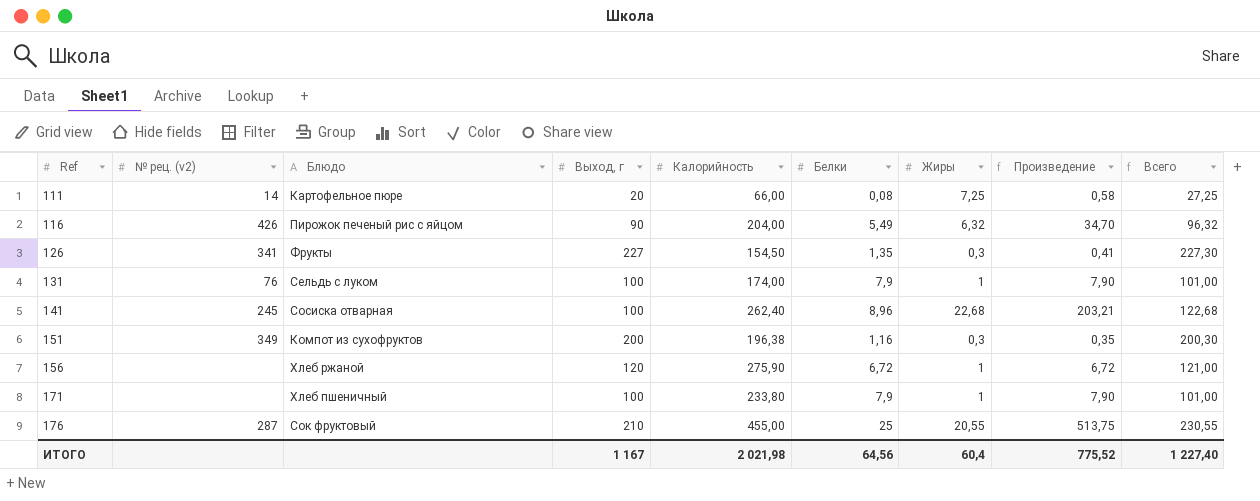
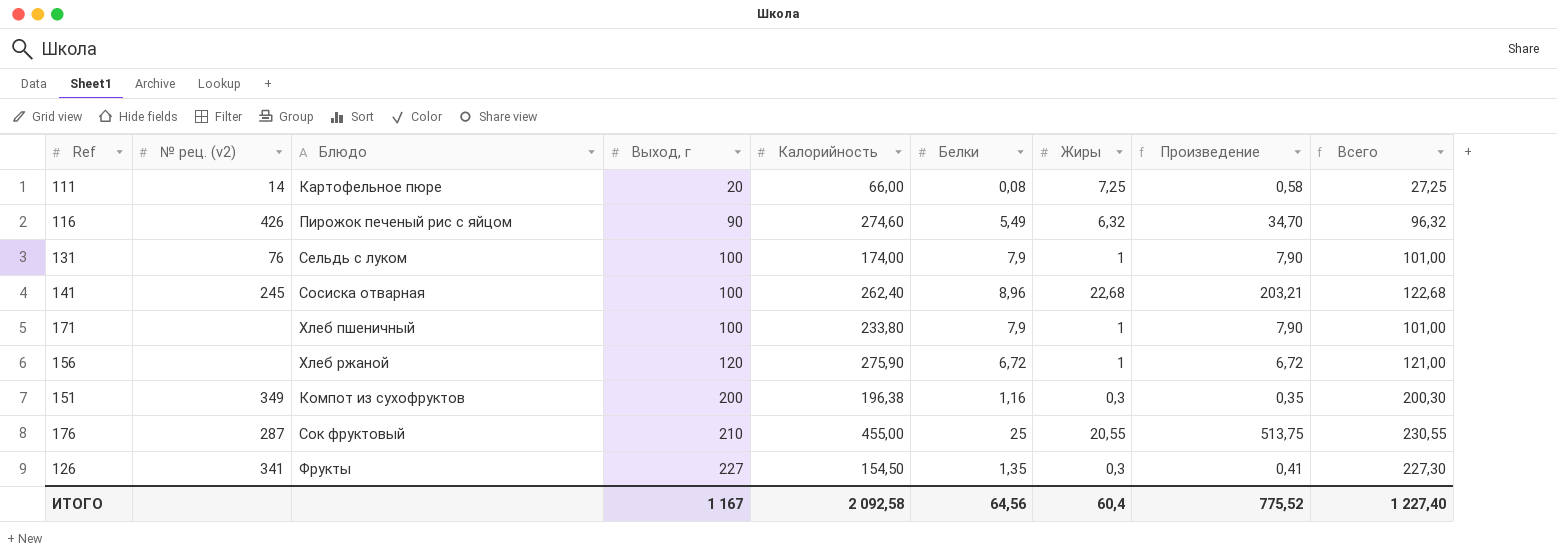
row order: Ref ascending -> Выход, г ascending
116 | Калорийность: 204,00 -> 274,60
ИТОГО | Калорийность: 2 021,98 -> 2 092,58

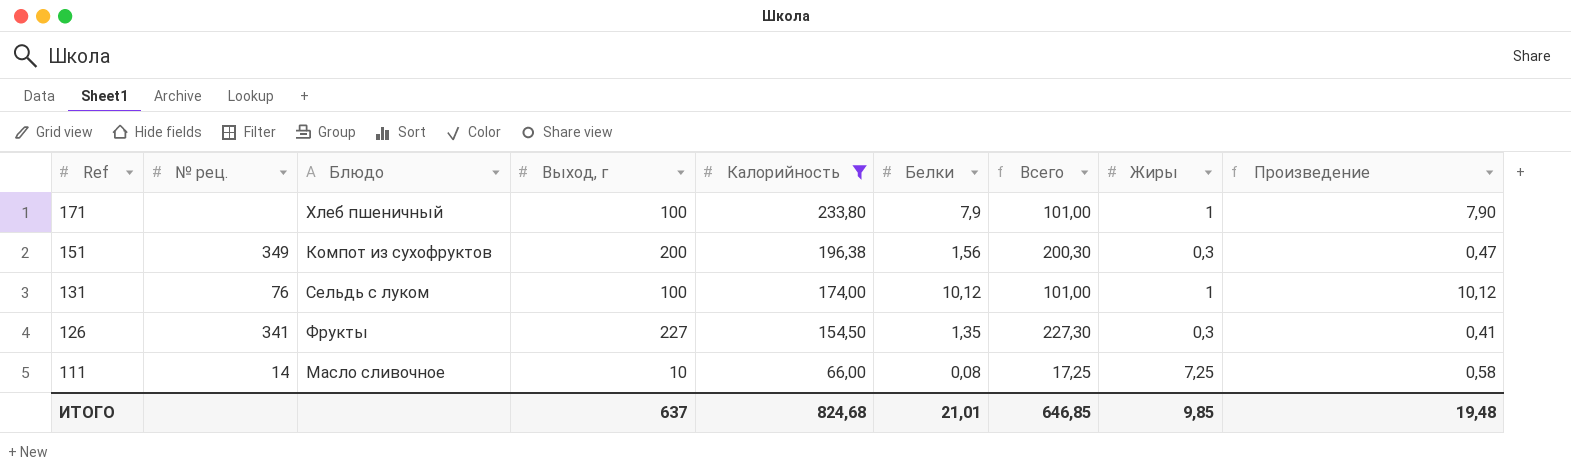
filter: none -> Калорийность <= 233,80
row order: Выход, г ascending -> Ref descending
column name: № рец. (v2) -> № рец.
column Всего | position: 9 -> 7
151 | Белки: 1,16 -> 1,56
151 | Произведение: 0,35 -> 0,47
131 | Белки: 7,9 -> 10,12
131 | Произведение: 7,90 -> 10,12
111 | Блюдо: Картофельное пюре -> Масло сливочное
111 | Выход, г: 20 -> 10
111 | Всего: 27,25 -> 17,25
ИТОГО | Выход, г: 1 167 -> 637
ИТОГО | Калорийность: 2 092,58 -> 824,68
ИТОГО | Белки: 64,56 -> 21,01
ИТОГО | Всего: 1 227,40 -> 646,85
ИТОГО | Жиры: 60,4 -> 9,85
ИТОГО | Произведение: 775,52 -> 19,48

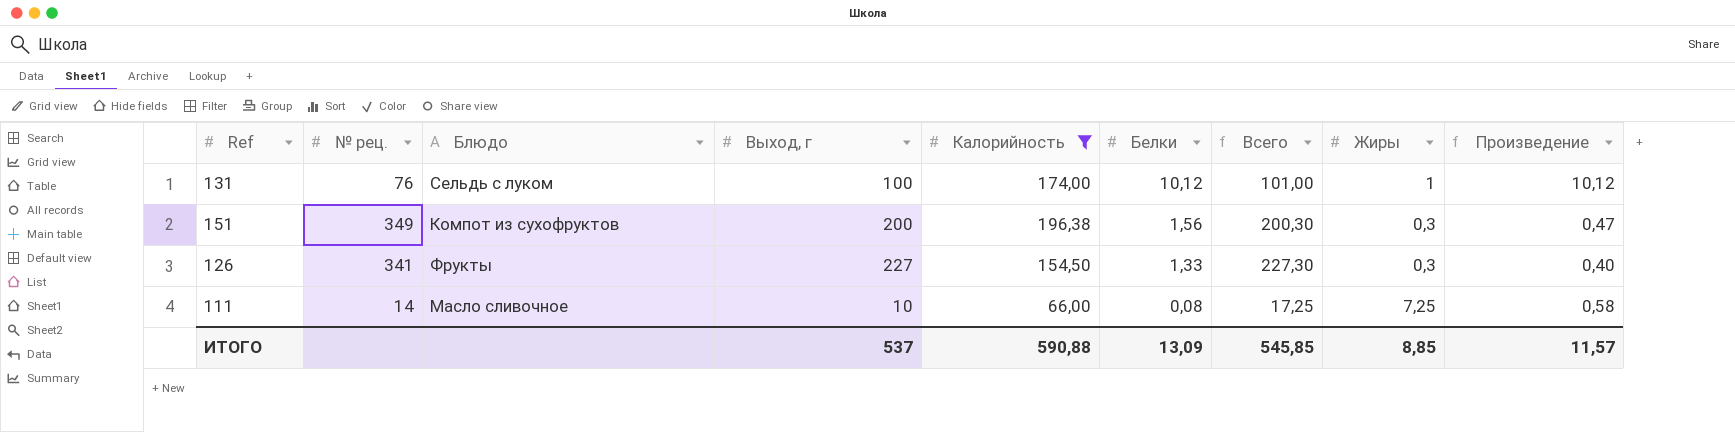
row order: Ref descending -> Белки descending
row 171: none | Хлеб пшеничный | 100 | 233,80 | 7,9 | 101,00 | 1 | 7,90 -> none
126 | Белки: 1,35 -> 1,33
126 | Произведение: 0,41 -> 0,40
ИТОГО | Выход, г: 637 -> 537
ИТОГО | Калорийность: 824,68 -> 590,88
ИТОГО | Белки: 21,01 -> 13,09
ИТОГО | Всего: 646,85 -> 545,85
ИТОГО | Жиры: 9,85 -> 8,85
ИТОГО | Произведение: 19,48 -> 11,57

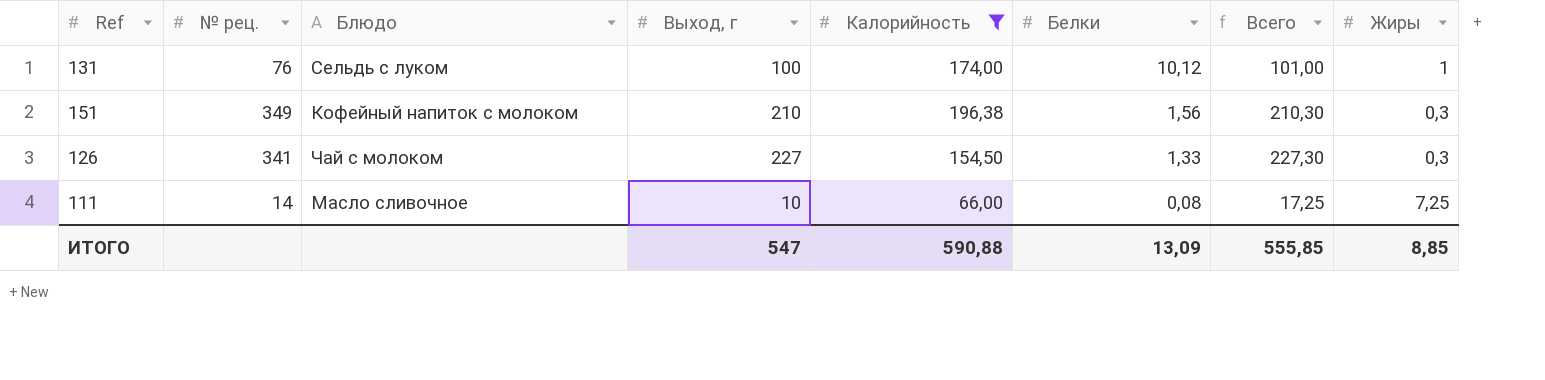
column Произведение | formula: [Белки] * [Жиры] -> none
151 | Блюдо: Компот из сухофруктов -> Кофейный напиток с молоком
151 | Выход, г: 200 -> 210
151 | Всего: 200,30 -> 210,30
126 | Блюдо: Фрукты -> Чай с молоком
ИТОГО | Выход, г: 537 -> 547
ИТОГО | Всего: 545,85 -> 555,85

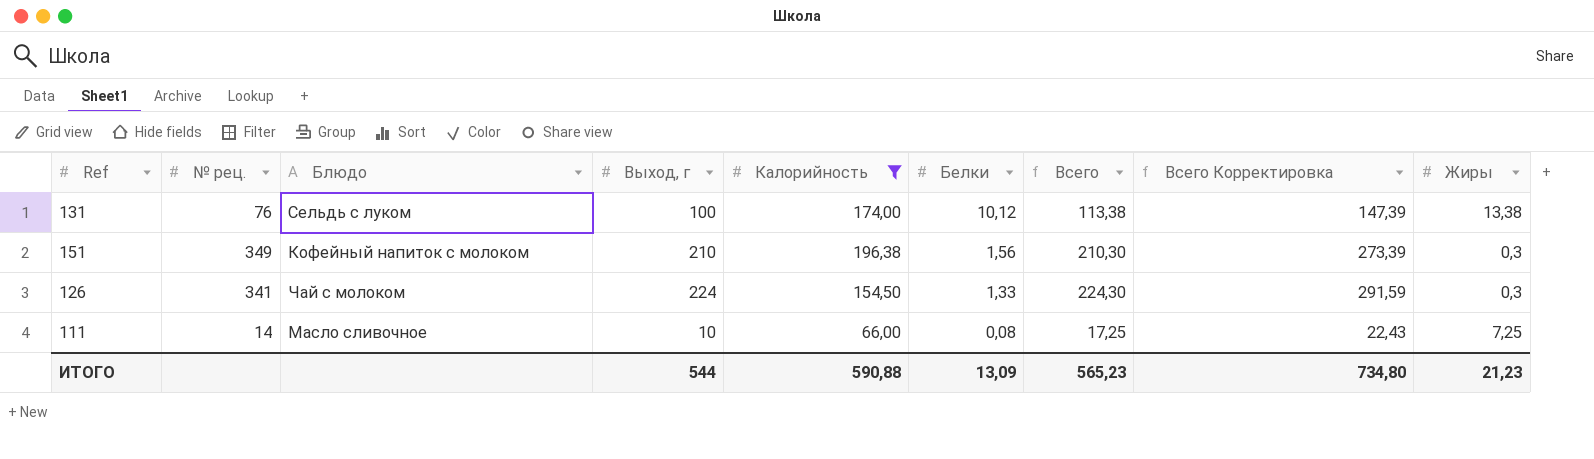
column Всего Корректировка | formula: none -> [Всего] * 1,3
131 | Всего: 101,00 -> 113,38
131 | Жиры: 1 -> 13,38
126 | Выход, г: 227 -> 224
126 | Всего: 227,30 -> 224,30
ИТОГО | Выход, г: 547 -> 544
ИТОГО | Всего: 555,85 -> 565,23
ИТОГО | Жиры: 8,85 -> 21,23

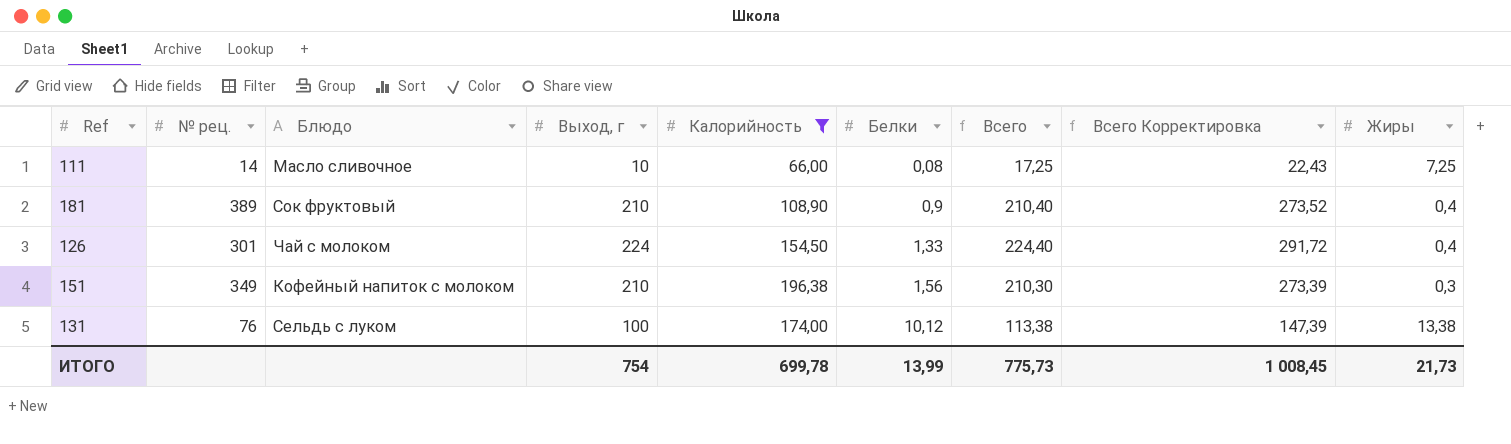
row order: Белки descending -> Белки ascending
row 181: none -> 389 | Сок фруктовый | 210 | 108,90 | 0,9 | 210,40 | 273,52 | 0,4
126 | № рец.: 341 -> 301
126 | Всего: 224,30 -> 224,40
126 | Всего Корректировка: 291,59 -> 291,72
126 | Жиры: 0,3 -> 0,4
ИТОГО | Выход, г: 544 -> 754
ИТОГО | Калорийность: 590,88 -> 699,78
ИТОГО | Белки: 13,09 -> 13,99
ИТОГО | Всего: 565,23 -> 775,73
ИТОГО | Всего Корректировка: 734,80 -> 1 008,45
ИТОГО | Жиры: 21,23 -> 21,73

